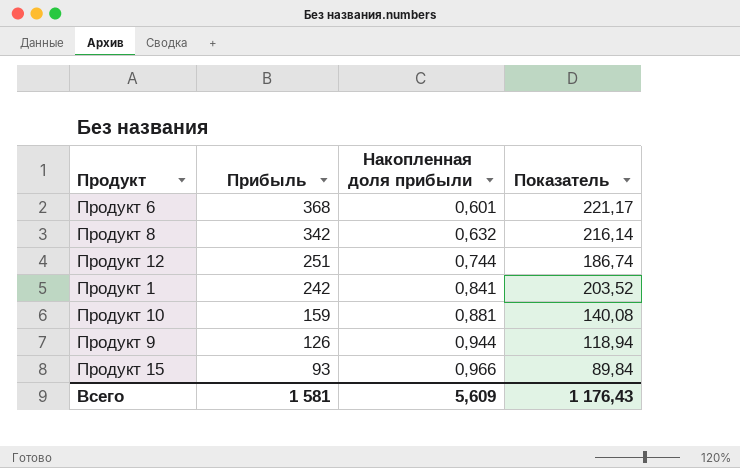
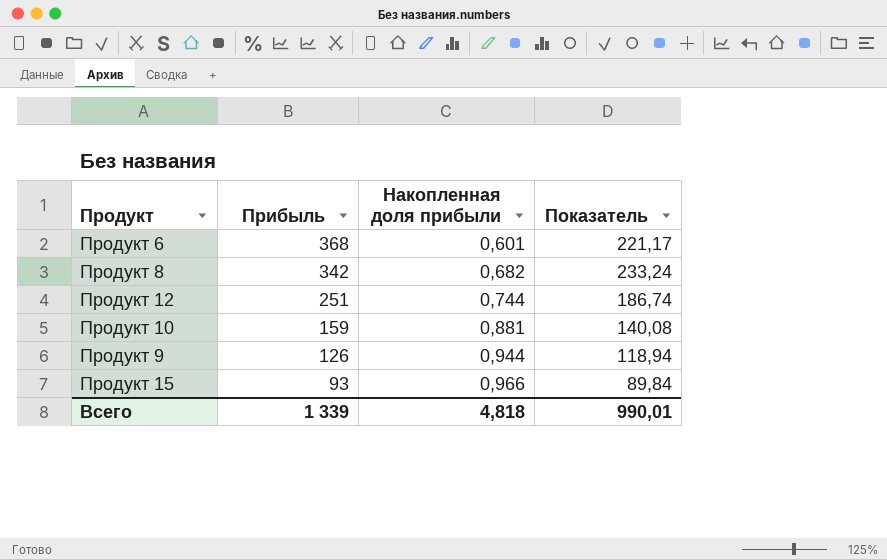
row Продукт 1: 242 | 0,841 | 203,52 -> none
Продукт 8 | Накопленная доля прибыли: 0,632 -> 0,682
Продукт 8 | Показатель: 216,14 -> 233,24
Всего | Прибыль: 1 581 -> 1 339
Всего | Накопленная доля прибыли: 5,609 -> 4,818
Всего | Показатель: 1 176,43 -> 990,01

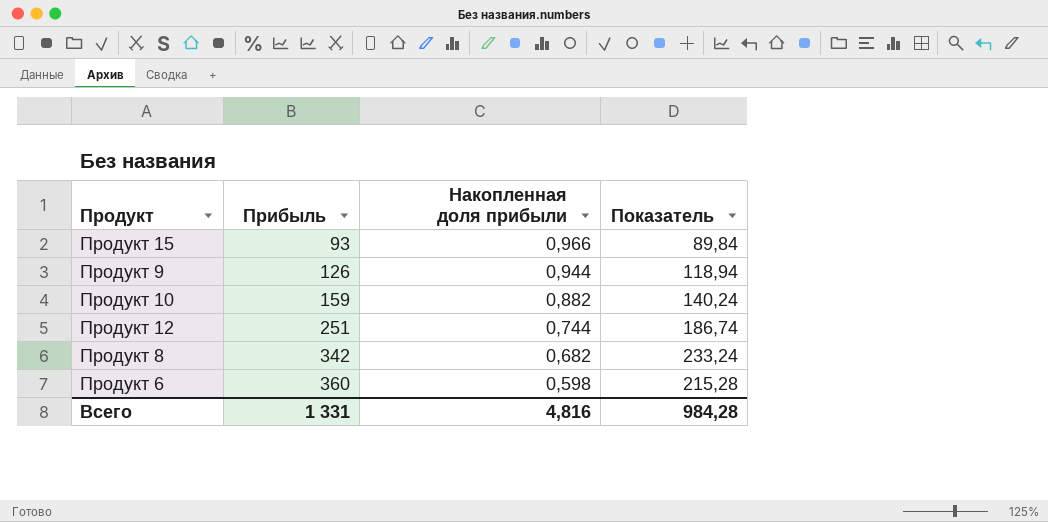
row order: Прибыль descending -> Прибыль ascending
Продукт 10 | Накопленная доля прибыли: 0,881 -> 0,882
Продукт 10 | Показатель: 140,08 -> 140,24
Продукт 6 | Прибыль: 368 -> 360
Продукт 6 | Накопленная доля прибыли: 0,601 -> 0,598
Продукт 6 | Показатель: 221,17 -> 215,28
Всего | Прибыль: 1 339 -> 1 331
Всего | Накопленная доля прибыли: 4,818 -> 4,816
Всего | Показатель: 990,01 -> 984,28

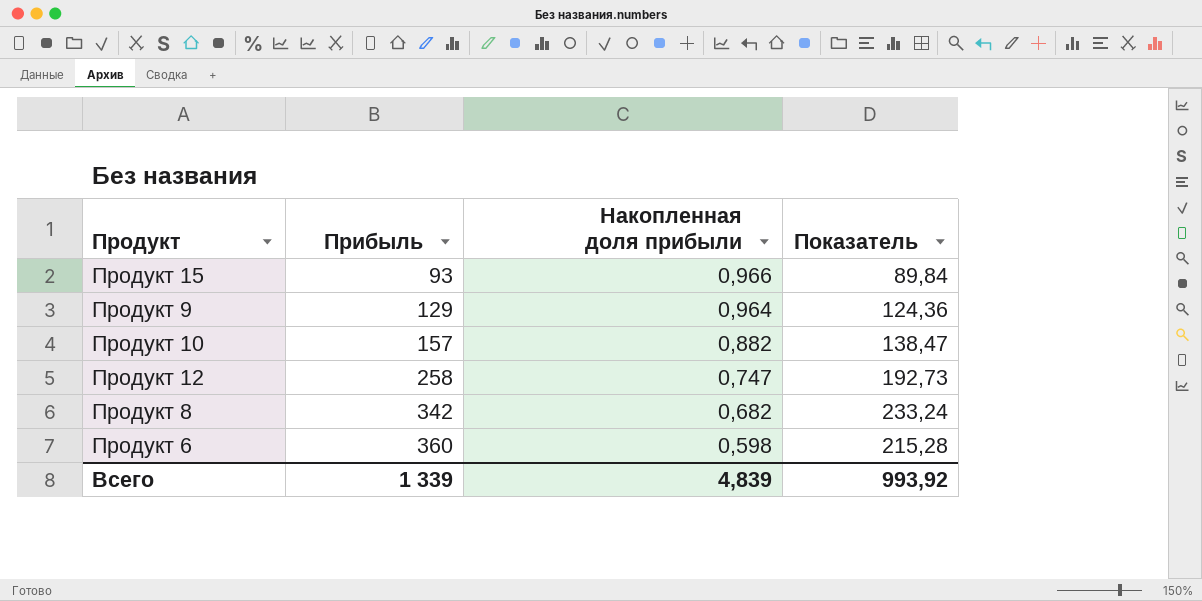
Продукт 9 | Прибыль: 126 -> 129
Продукт 9 | Накопленная доля прибыли: 0,944 -> 0,964
Продукт 9 | Показатель: 118,94 -> 124,36
Продукт 10 | Прибыль: 159 -> 157
Продукт 10 | Показатель: 140,24 -> 138,47
Продукт 12 | Прибыль: 251 -> 258
Продукт 12 | Накопленная доля прибыли: 0,744 -> 0,747
Продукт 12 | Показатель: 186,74 -> 192,73
Всего | Прибыль: 1 331 -> 1 339
Всего | Накопленная доля прибыли: 4,816 -> 4,839
Всего | Показатель: 984,28 -> 993,92

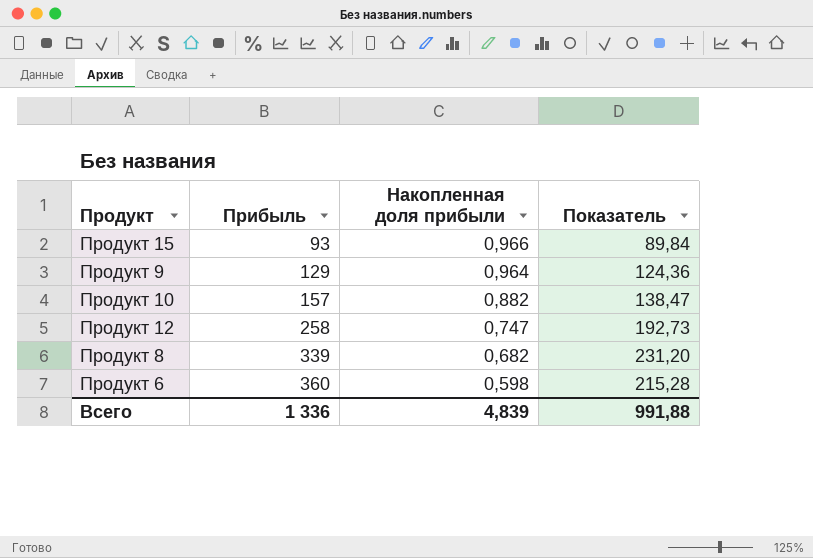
Продукт 8 | Прибыль: 342 -> 339
Продукт 8 | Показатель: 233,24 -> 231,20
Всего | Прибыль: 1 339 -> 1 336
Всего | Показатель: 993,92 -> 991,88

